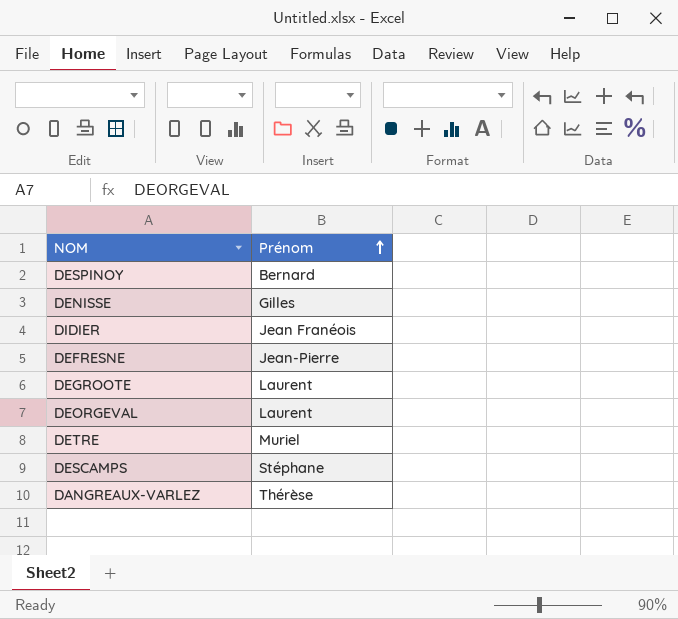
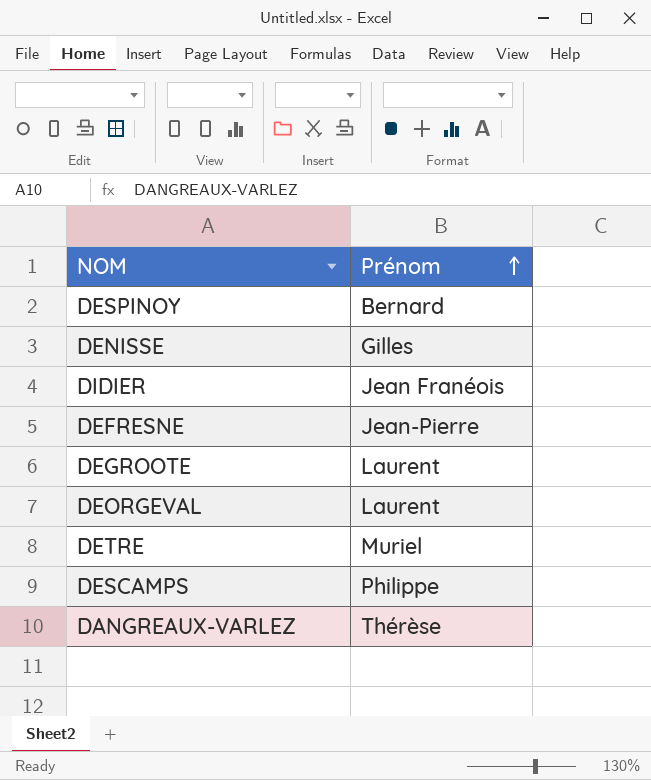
DESCAMPS | Prénom: Stéphane -> Philippe

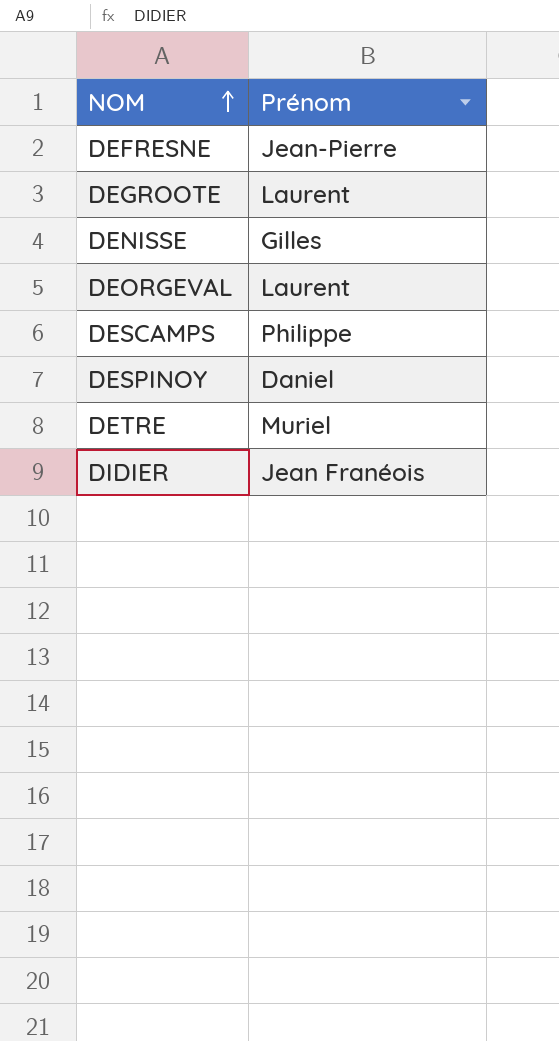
row order: Prénom ascending -> NOM ascending
row DANGREAUX-VARLEZ: Thérèse -> none
DESPINOY | Prénom: Bernard -> Daniel

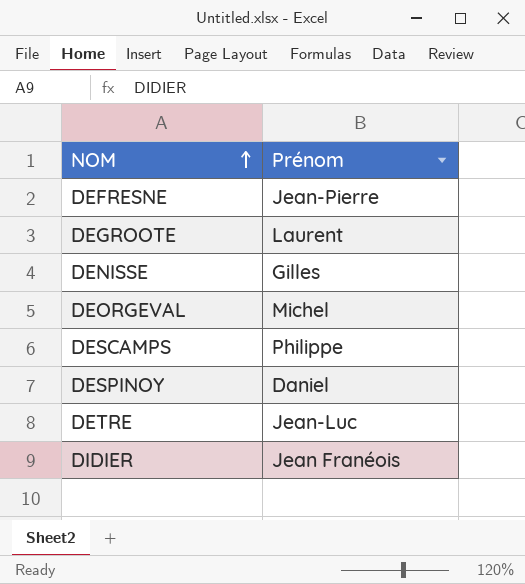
DEORGEVAL | Prénom: Laurent -> Michel
DETRE | Prénom: Muriel -> Jean-Luc

